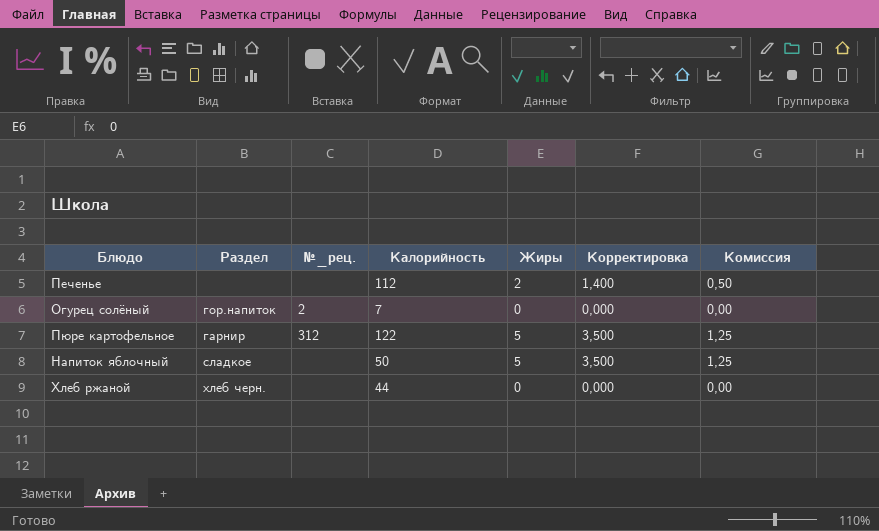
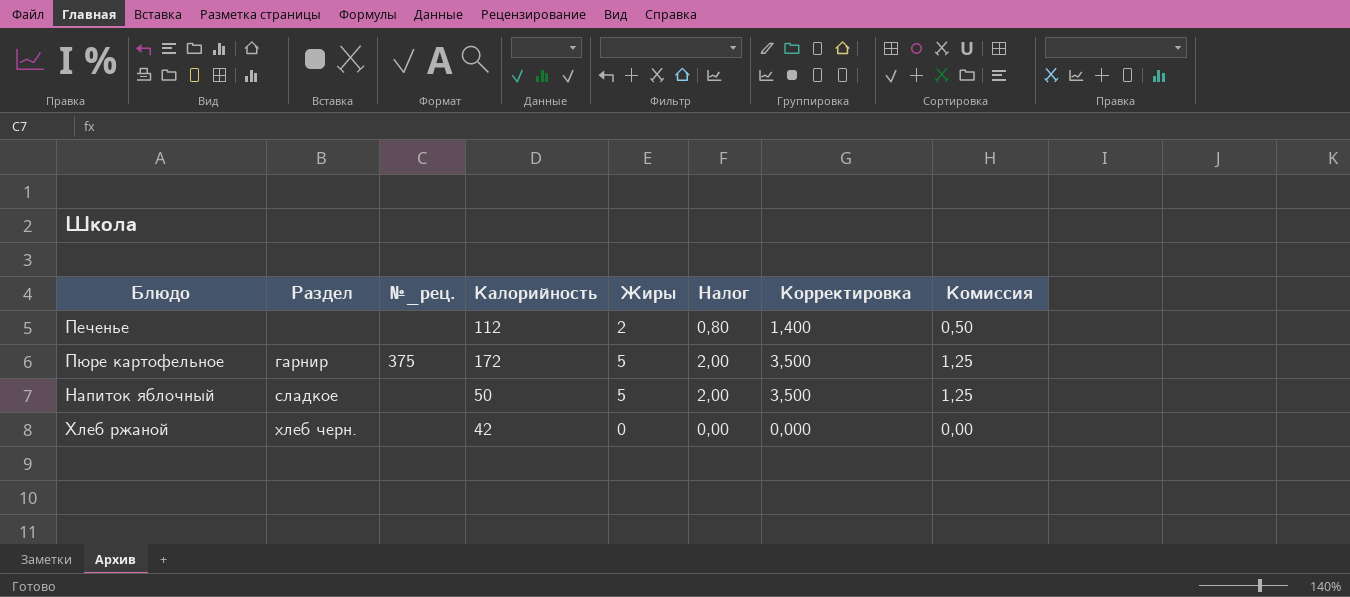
column Налог | formula: none -> [Жиры] * 0,4
row Огурец солёный: гор.напиток | 2 | 7 | 0 | 0,000 | 0,00 -> none
Пюре картофельное | №_рец.: 312 -> 375
Пюре картофельное | Калорийность: 122 -> 172
Хлеб ржаной | Калорийность: 44 -> 42

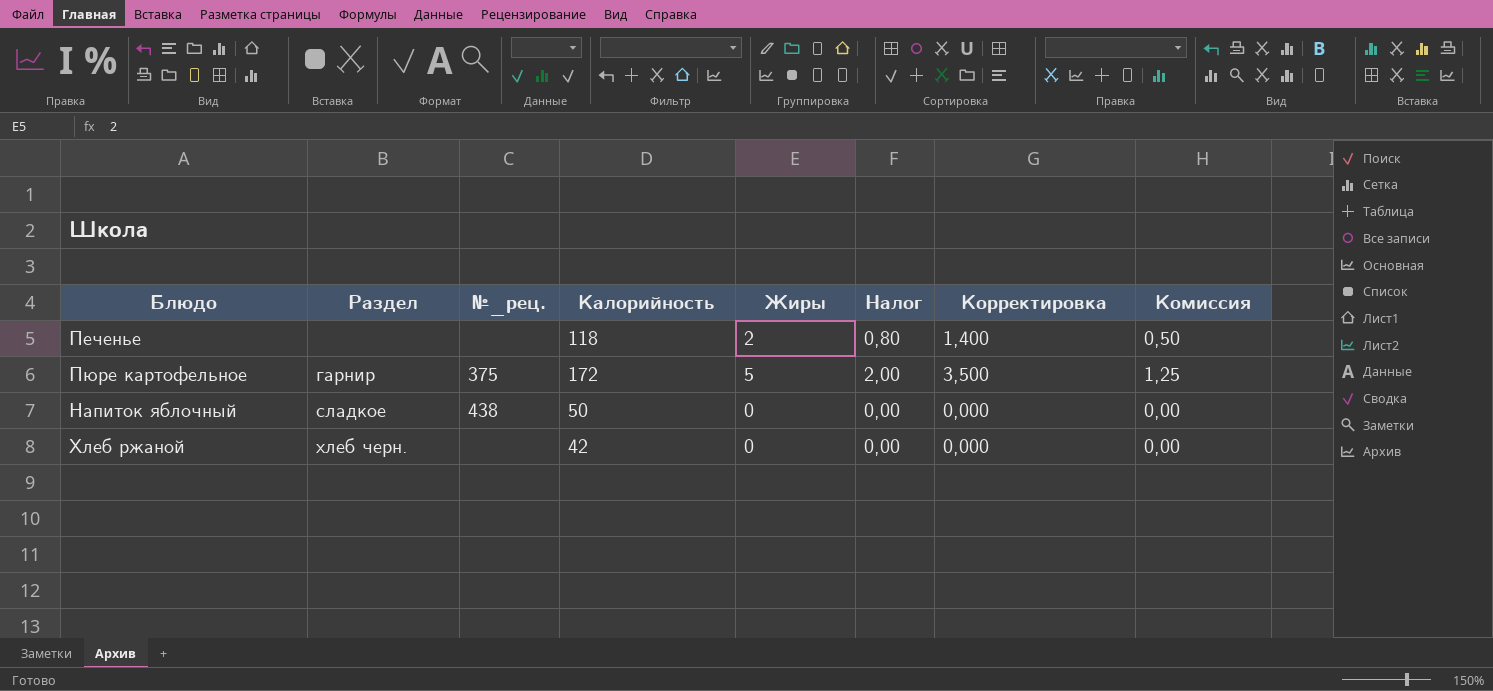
Печенье | Калорийность: 112 -> 118
Напиток яблочный | №_рец.: none -> 438
Напиток яблочный | Жиры: 5 -> 0
Напиток яблочный | Налог: 2,00 -> 0,00
Напиток яблочный | Корректировка: 3,500 -> 0,000
Напиток яблочный | Комиссия: 1,25 -> 0,00

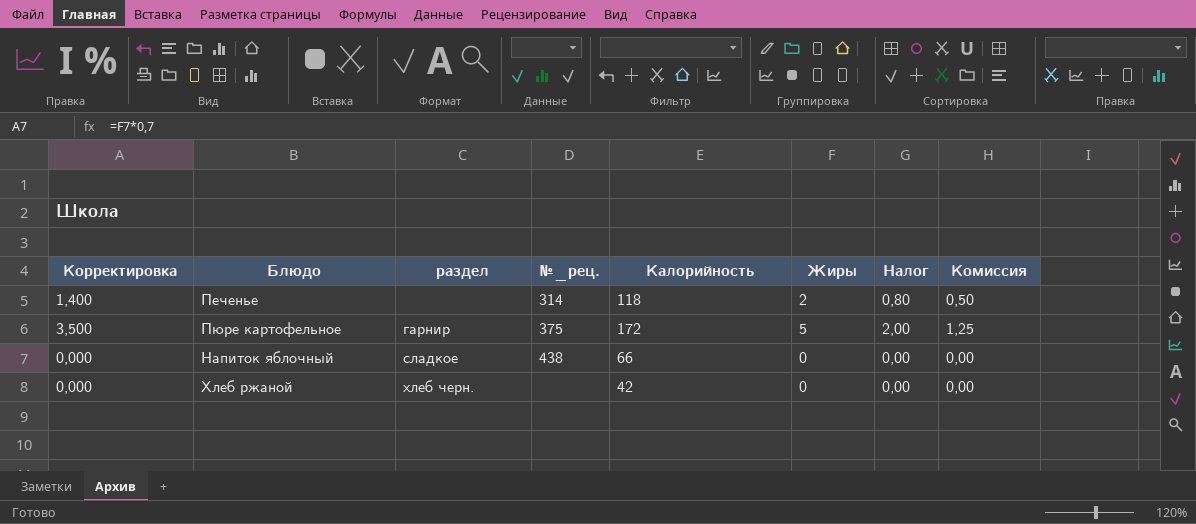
column Корректировка | position: 7 -> 1
column name: Раздел -> раздел
Печенье | №_рец.: none -> 314
Напиток яблочный | Калорийность: 50 -> 66

